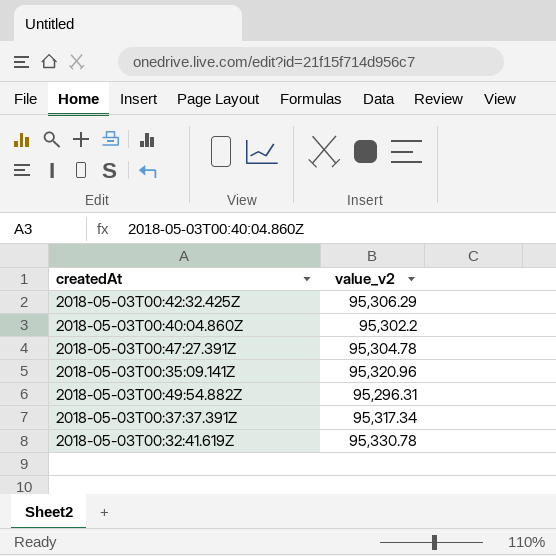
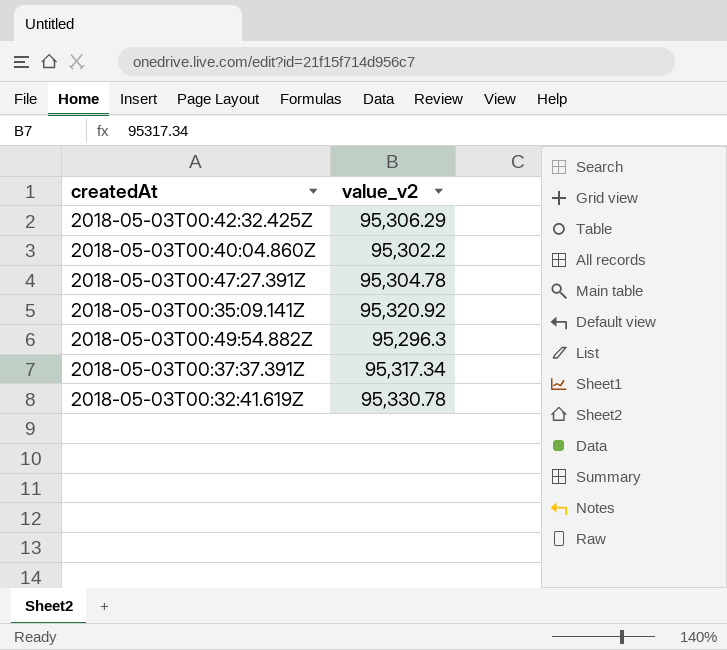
2018-05-03T00:35:09.141Z | value_v2: 95,320.96 -> 95,320.92
2018-05-03T00:49:54.882Z | value_v2: 95,296.31 -> 95,296.3

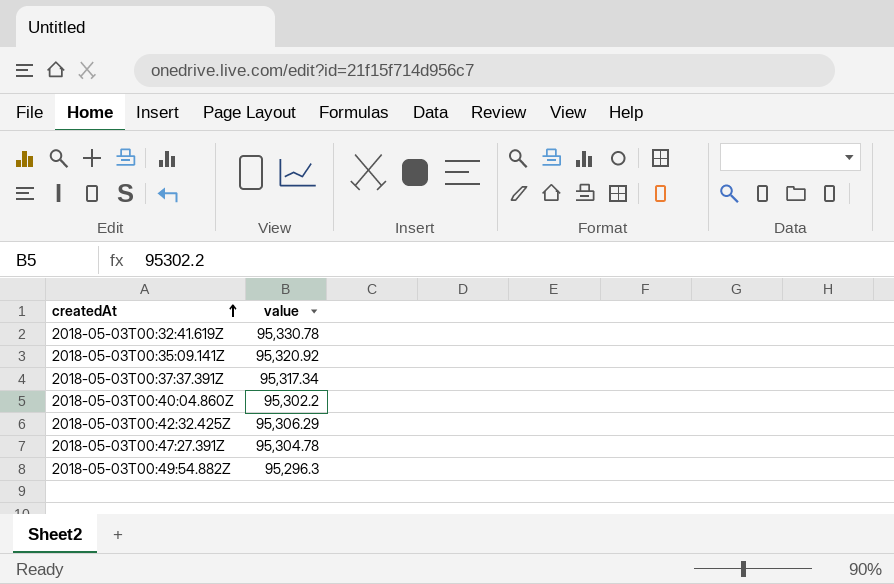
row order: none -> createdAt ascending
column name: value_v2 -> value

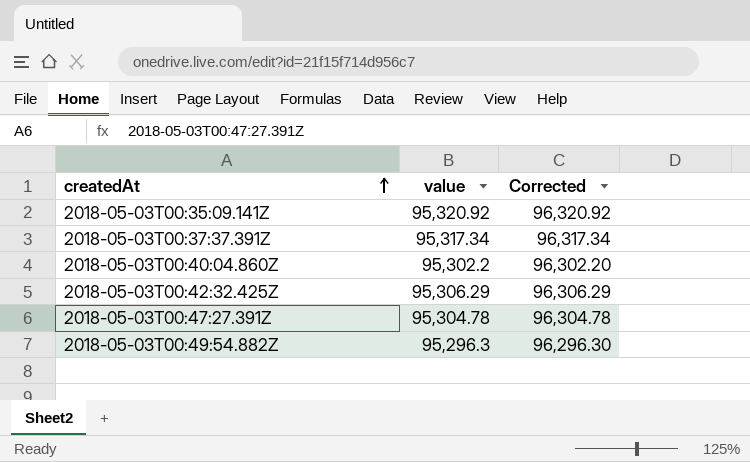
column Corrected | formula: none -> [value] + 1000
row 2018-05-03T00:32:41.619Z: 95,330.78 -> none

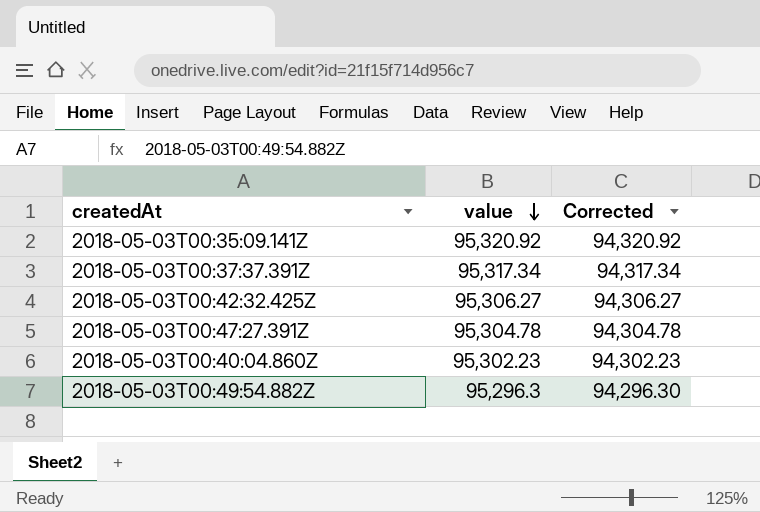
row order: createdAt ascending -> value descending
column Corrected | formula: [value] + 1000 -> [value] - 1000
2018-05-03T00:42:32.425Z | value: 95,306.29 -> 95,306.27
2018-05-03T00:40:04.860Z | value: 95,302.2 -> 95,302.23

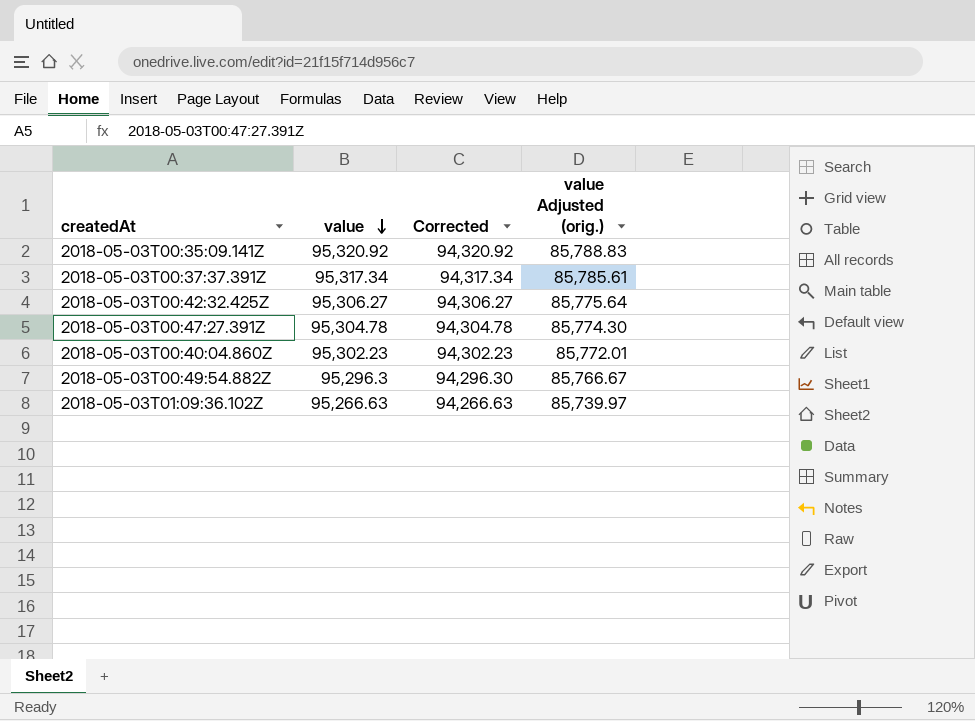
column value Adjusted (orig.) | formula: none -> [value] * 0.9
row 2018-05-03T01:09:36.102Z: none -> 95,266.63 | 94,266.63 | 85,739.97

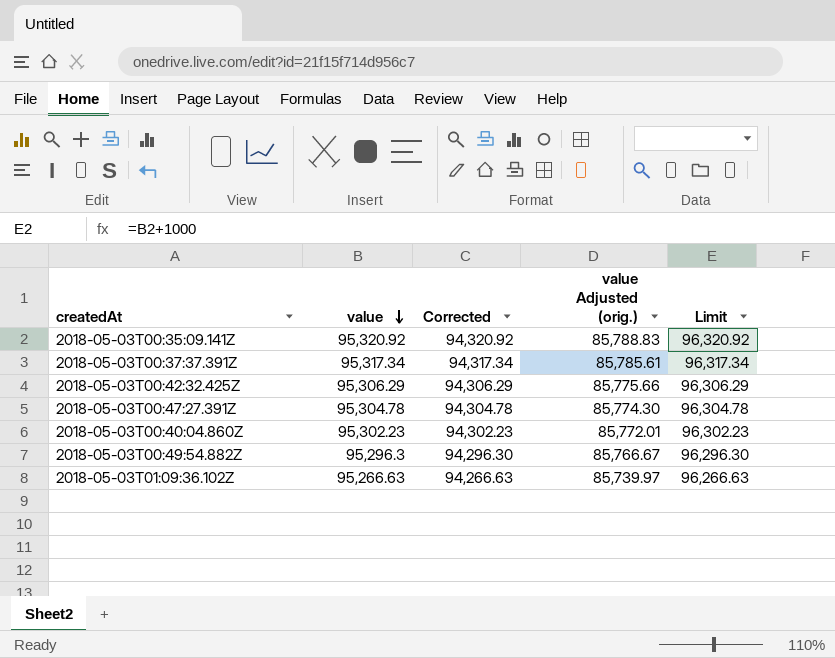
column Limit | formula: none -> [value] + 1000
2018-05-03T00:42:32.425Z | value: 95,306.27 -> 95,306.29
2018-05-03T00:42:32.425Z | Corrected: 94,306.27 -> 94,306.29
2018-05-03T00:42:32.425Z | value Adjusted (orig.): 85,775.64 -> 85,775.66

